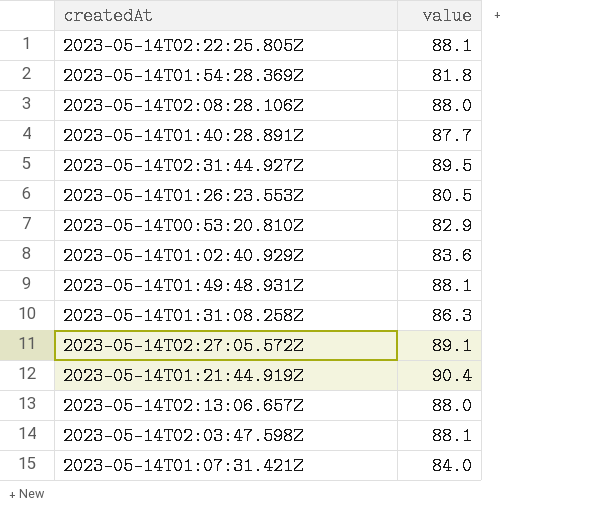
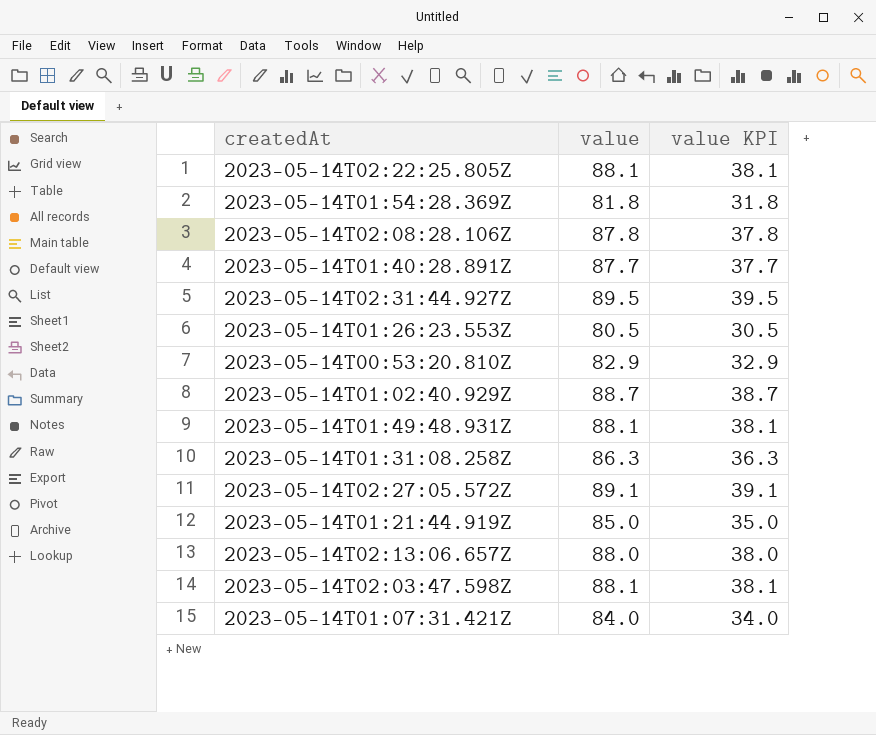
column value KPI | formula: none -> [value] - 50
2023-05-14T02:08:28.106Z | value: 88.0 -> 87.8
2023-05-14T01:02:40.929Z | value: 83.6 -> 88.7
2023-05-14T01:21:44.919Z | value: 90.4 -> 85.0

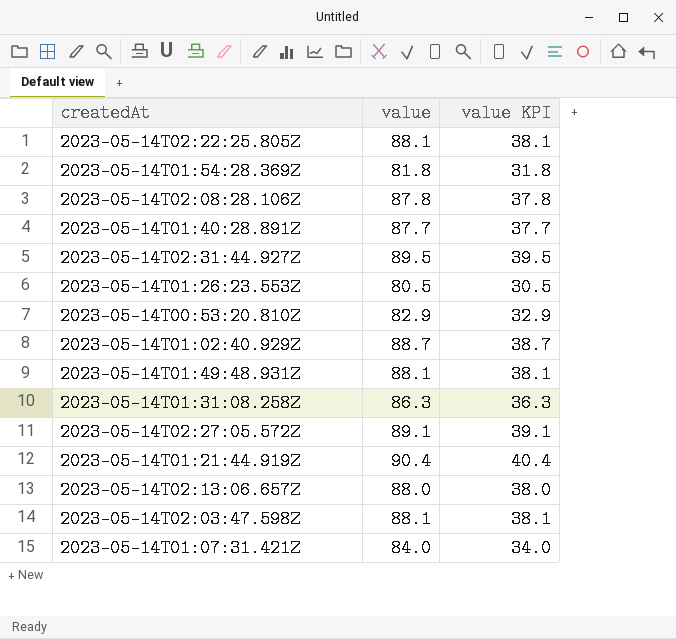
2023-05-14T01:21:44.919Z | value: 85.0 -> 90.4
2023-05-14T01:21:44.919Z | value KPI: 35.0 -> 40.4

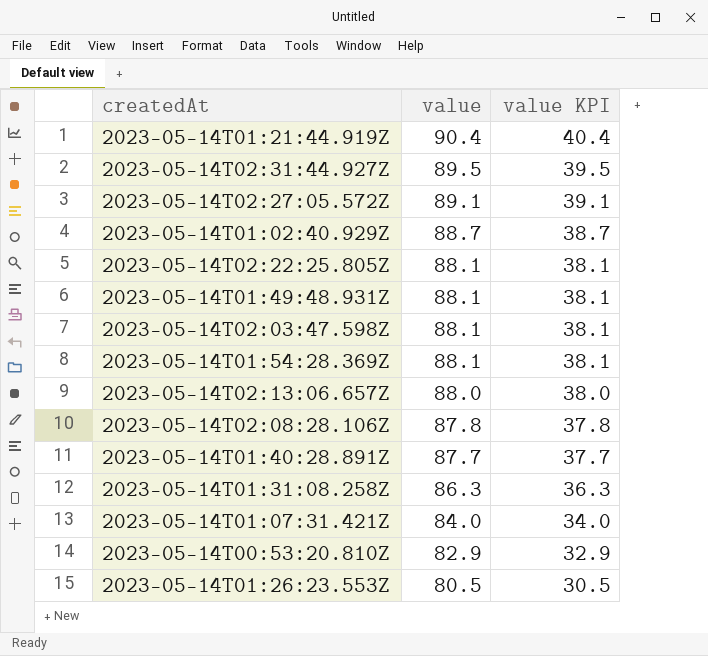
row order: none -> value descending
2023-05-14T01:54:28.369Z | value: 81.8 -> 88.1
2023-05-14T01:54:28.369Z | value KPI: 31.8 -> 38.1

